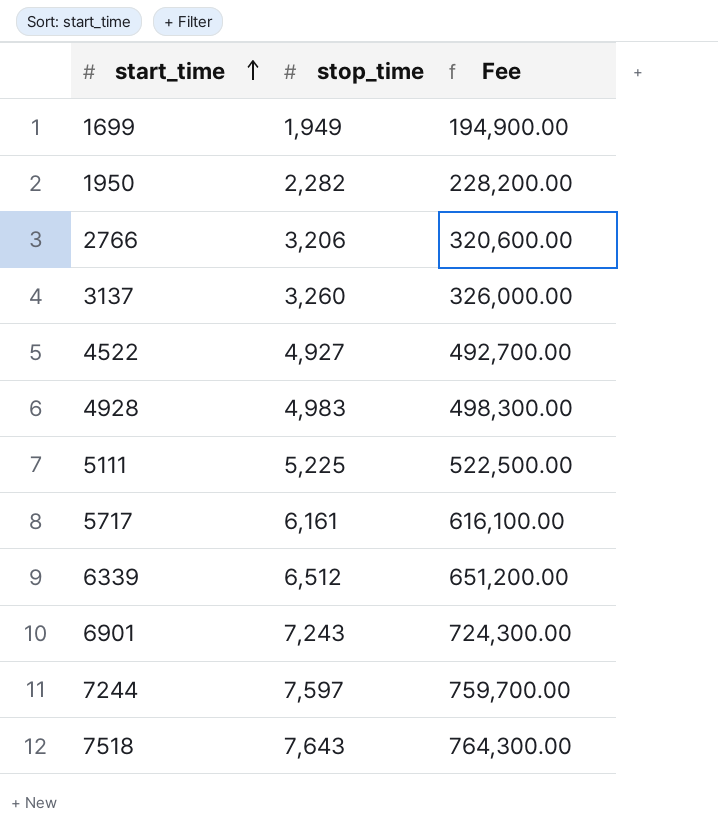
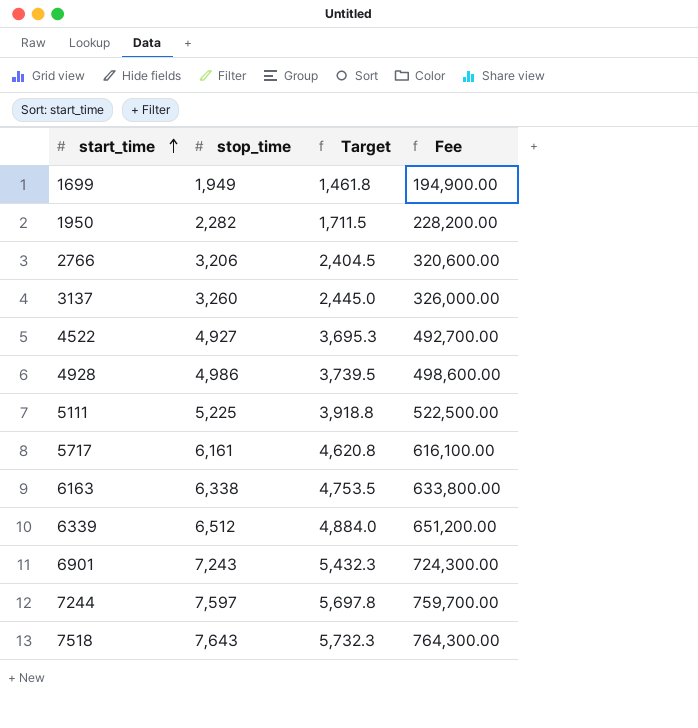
column Target | formula: none -> [stop_time] * 0.75
4928 | stop_time: 4,983 -> 4,986
4928 | Fee: 498,300.00 -> 498,600.00
row 6163: none -> 6,338 | 4,753.5 | 633,800.00

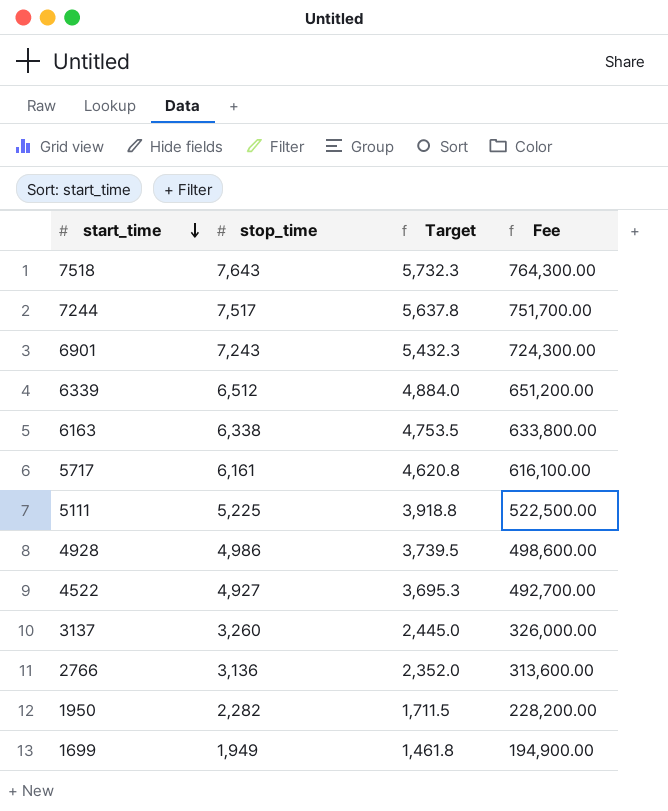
row order: start_time ascending -> start_time descending
7244 | stop_time: 7,597 -> 7,517
7244 | Target: 5,697.8 -> 5,637.8
7244 | Fee: 759,700.00 -> 751,700.00
2766 | stop_time: 3,206 -> 3,136
2766 | Target: 2,404.5 -> 2,352.0
2766 | Fee: 320,600.00 -> 313,600.00

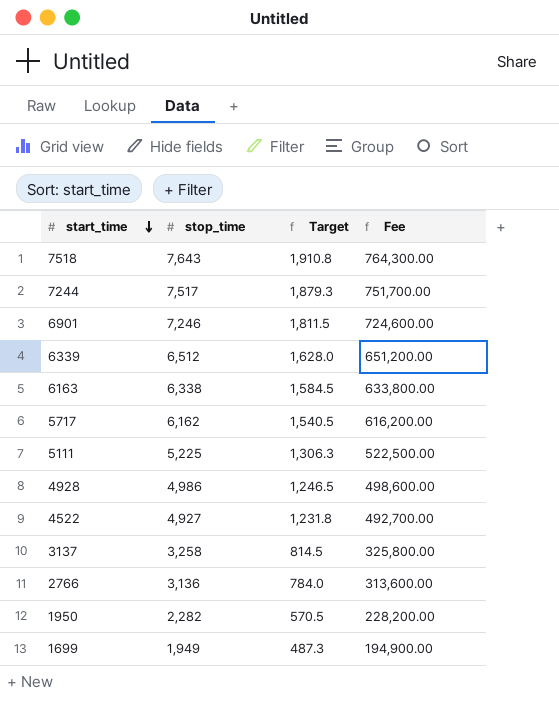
column Target | formula: [stop_time] * 0.75 -> [stop_time] * 0.25
6901 | stop_time: 7,243 -> 7,246
6901 | Fee: 724,300.00 -> 724,600.00
5717 | stop_time: 6,161 -> 6,162
5717 | Fee: 616,100.00 -> 616,200.00
3137 | stop_time: 3,260 -> 3,258
3137 | Fee: 326,000.00 -> 325,800.00

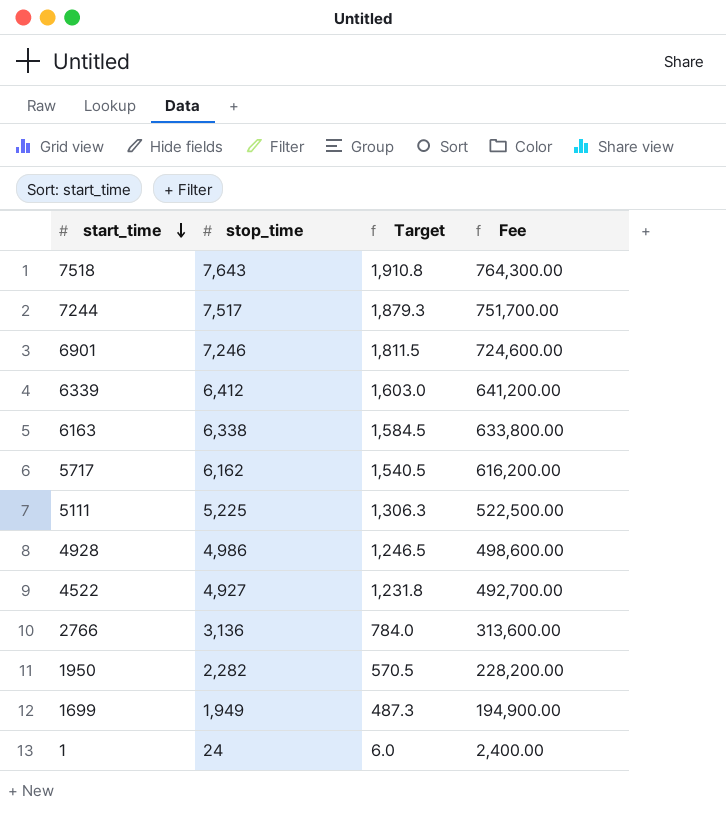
row 3137: 3,258 | 814.5 | 325,800.00 -> none
6339 | stop_time: 6,512 -> 6,412
6339 | Target: 1,628.0 -> 1,603.0
6339 | Fee: 651,200.00 -> 641,200.00
row 1: none -> 24 | 6.0 | 2,400.00

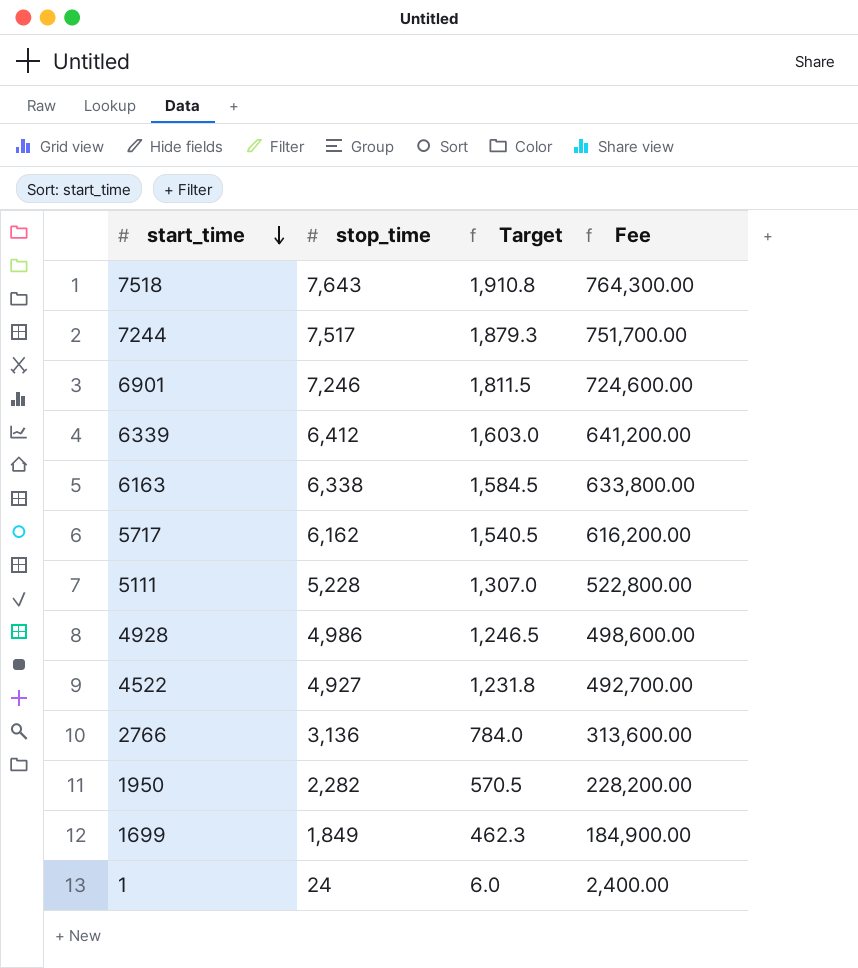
5111 | stop_time: 5,225 -> 5,228
5111 | Target: 1,306.3 -> 1,307.0
5111 | Fee: 522,500.00 -> 522,800.00
1699 | stop_time: 1,949 -> 1,849
1699 | Target: 487.3 -> 462.3
1699 | Fee: 194,900.00 -> 184,900.00

